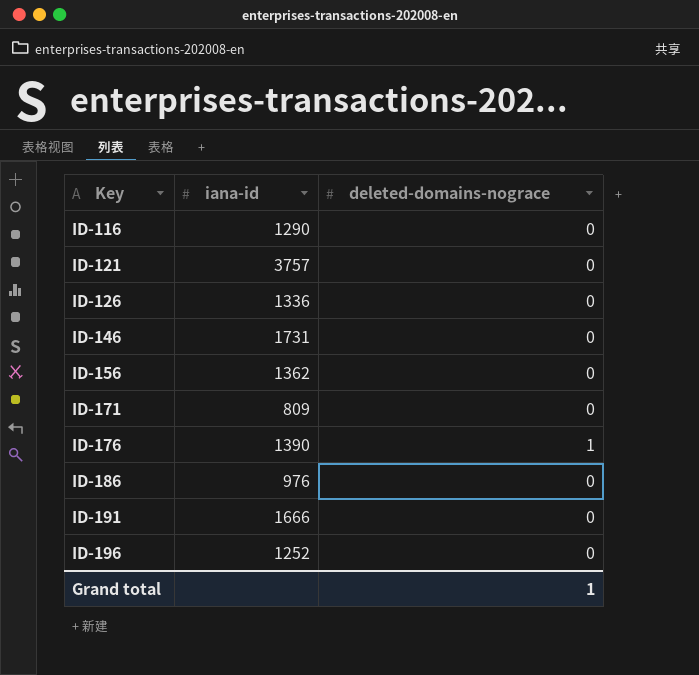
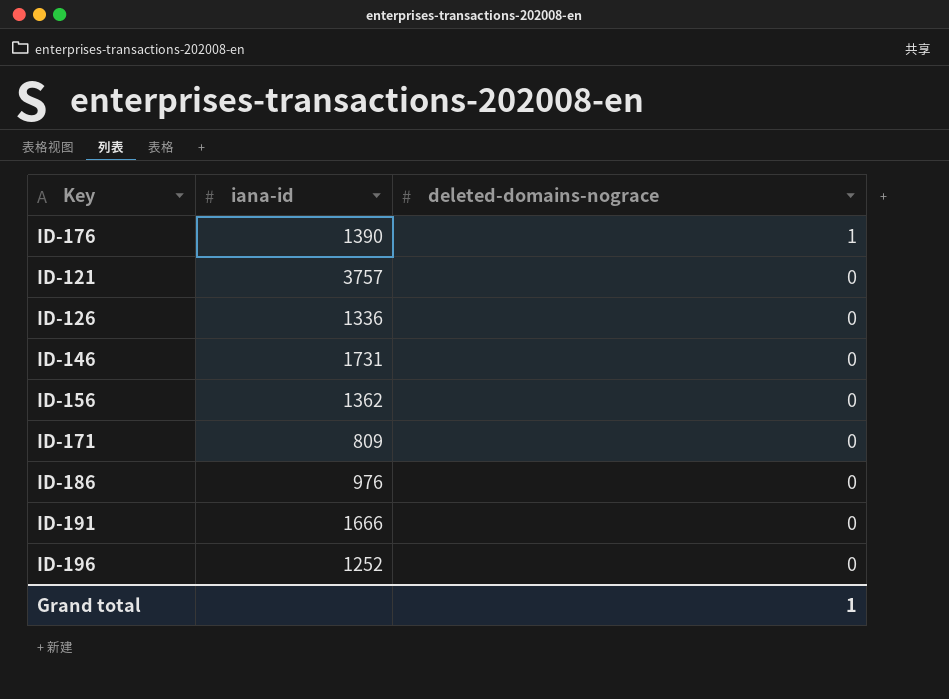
row order: Key ascending -> deleted-domains-nograce descending
row ID-116: 1290 | 0 -> none

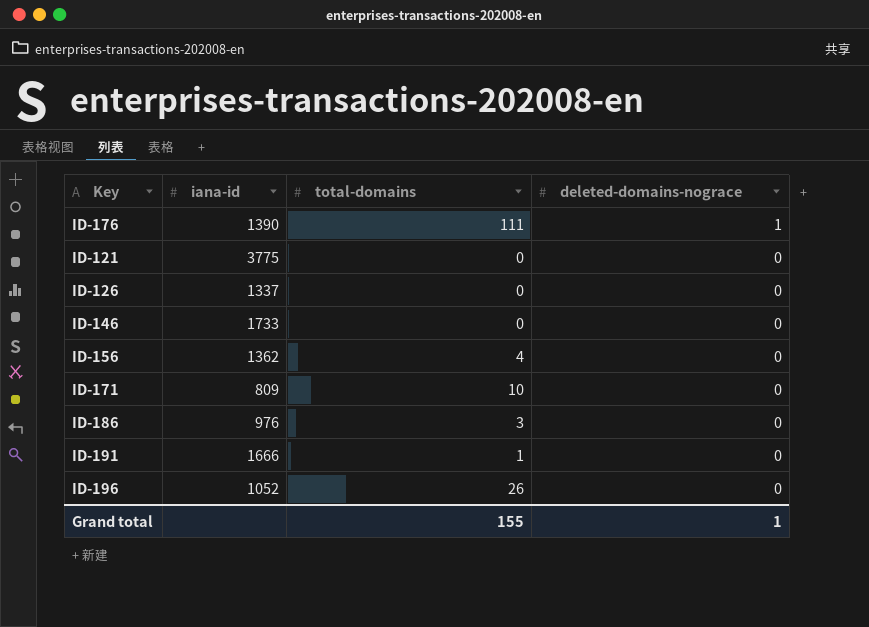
column total-domains | position: none -> 3
ID-121 | iana-id: 3757 -> 3775
ID-126 | iana-id: 1336 -> 1337
ID-146 | iana-id: 1731 -> 1733
ID-196 | iana-id: 1252 -> 1052

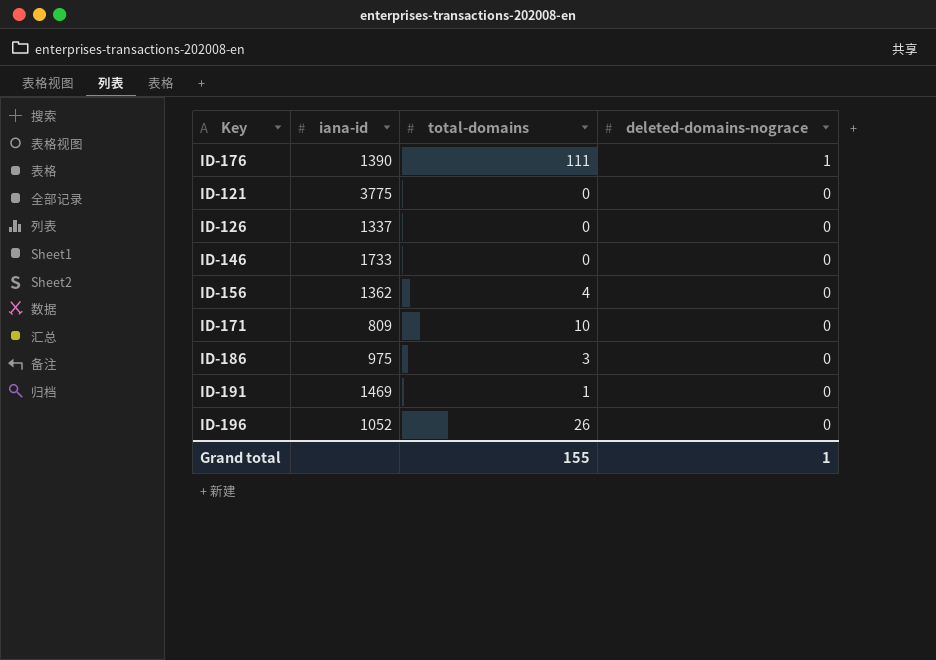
ID-186 | iana-id: 976 -> 975
ID-191 | iana-id: 1666 -> 1469

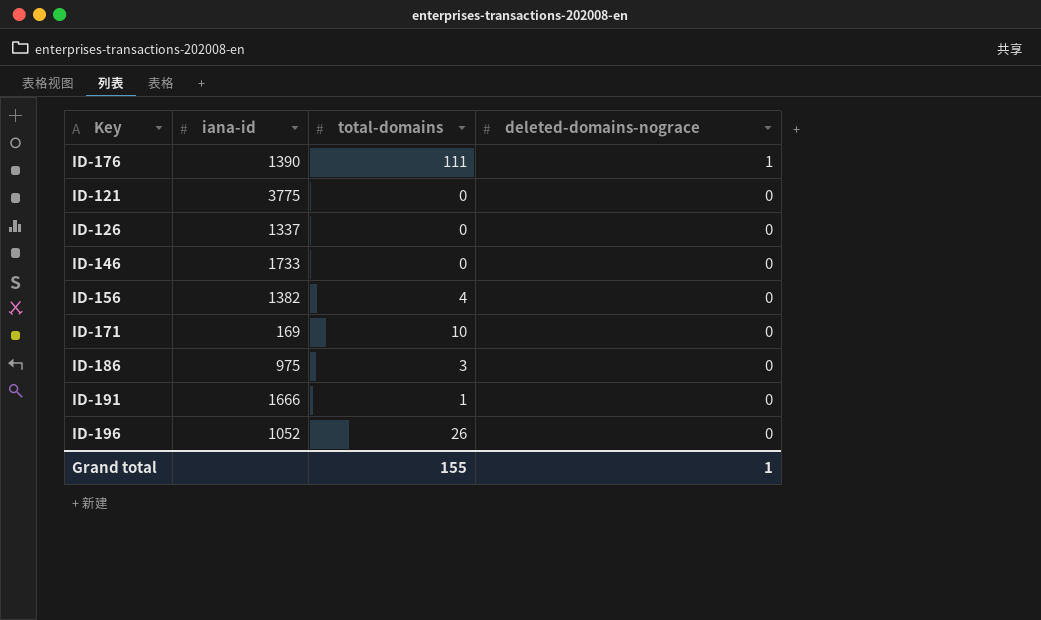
ID-156 | iana-id: 1362 -> 1382
ID-171 | iana-id: 809 -> 169
ID-191 | iana-id: 1469 -> 1666

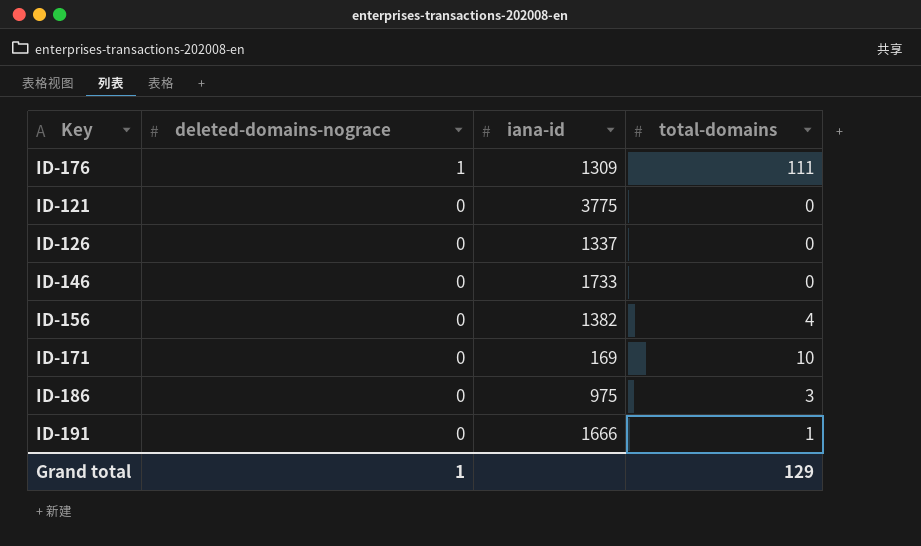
column deleted-domains-nograce | position: 4 -> 2
row ID-196: 1052 | 26 | 0 -> none
ID-176 | iana-id: 1390 -> 1309
Grand total | total-domains: 155 -> 129

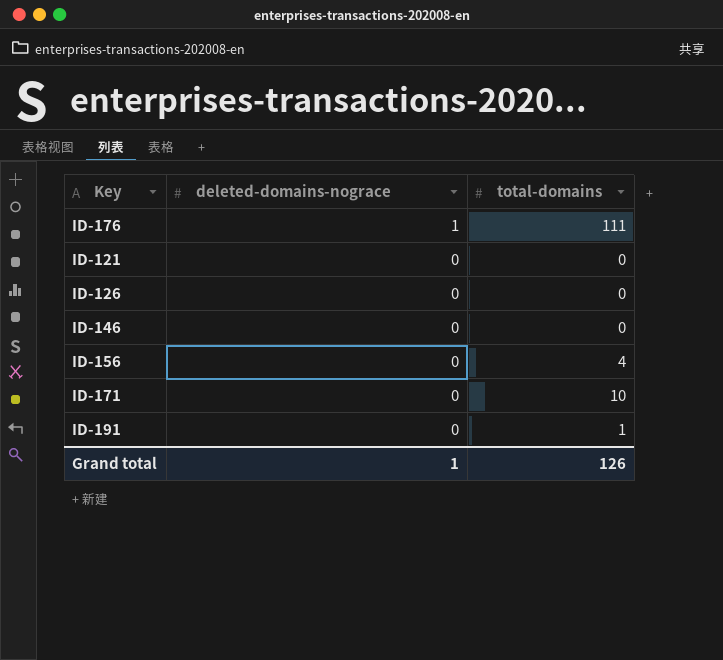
column iana-id | position: 3 -> none
row ID-186: 0 | 975 | 3 -> none
Grand total | total-domains: 129 -> 126

